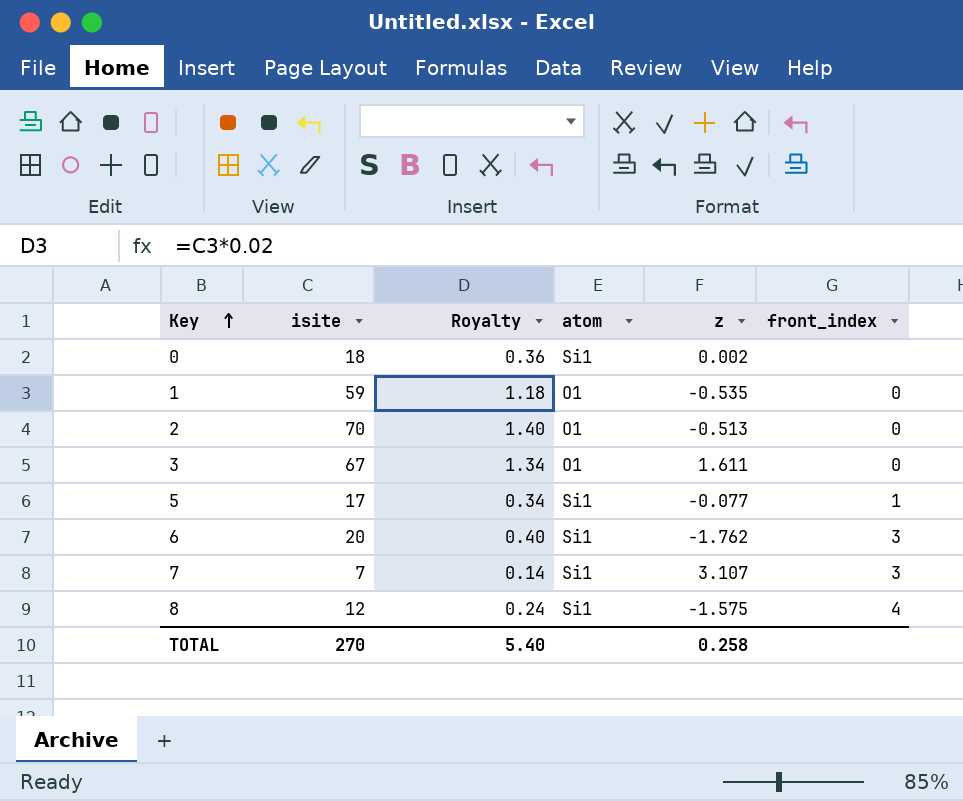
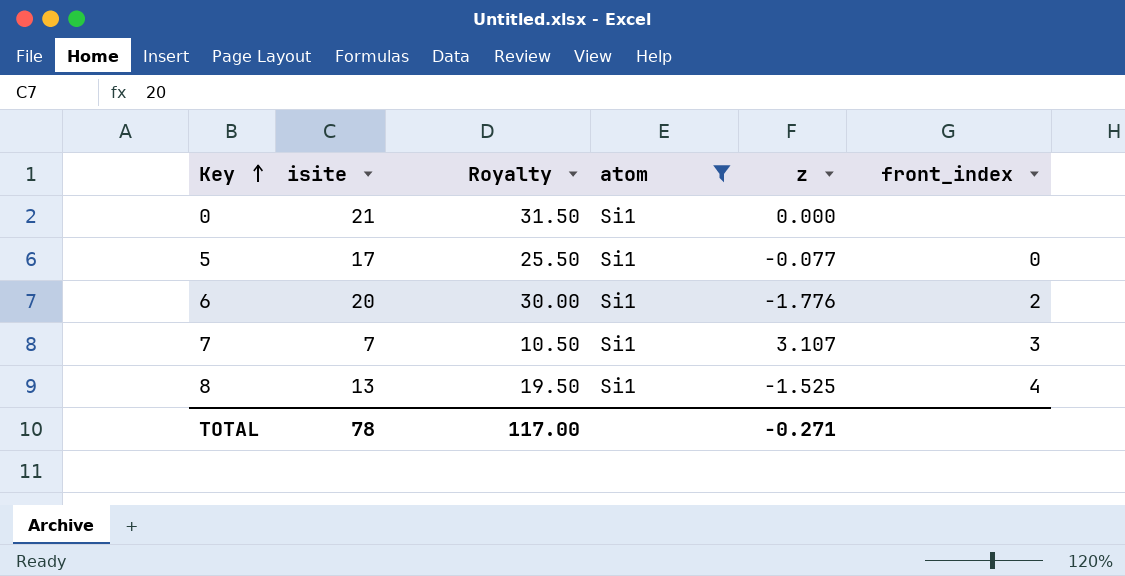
filter: none -> atom = Si1
column Royalty | formula: [isite] * 0.02 -> [isite] * 1.5
0 | isite: 18 -> 21
0 | z: 0.002 -> 0.000
5 | front_index: 1 -> 0
6 | z: -1.762 -> -1.776
6 | front_index: 3 -> 2
8 | isite: 12 -> 13
8 | z: -1.575 -> -1.525
TOTAL | isite: 270 -> 78
TOTAL | Royalty: 5.40 -> 117.00
TOTAL | z: 0.258 -> -0.271

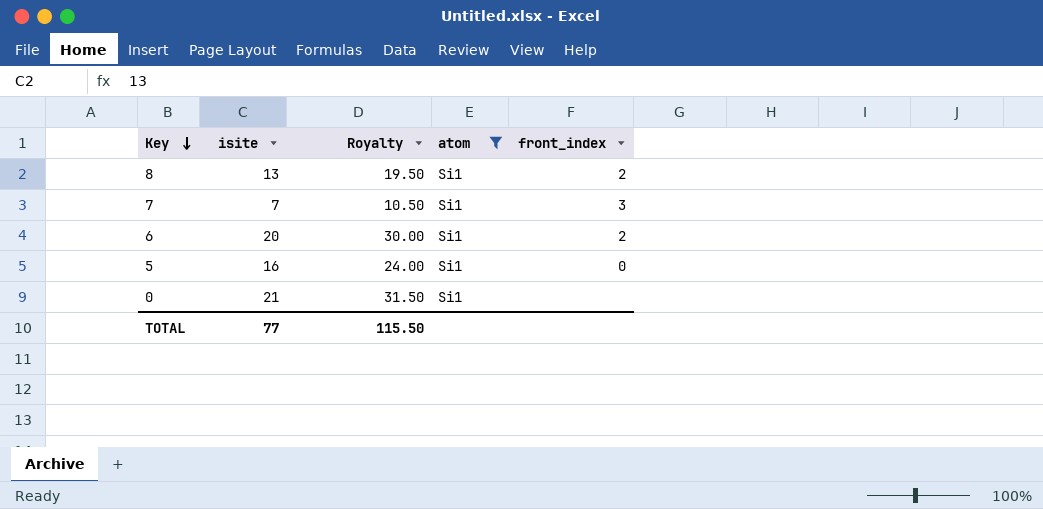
row order: Key ascending -> Key descending
column z | position: 5 -> none
8 | front_index: 4 -> 2
5 | isite: 17 -> 16
5 | Royalty: 25.50 -> 24.00
TOTAL | isite: 78 -> 77
TOTAL | Royalty: 117.00 -> 115.50

